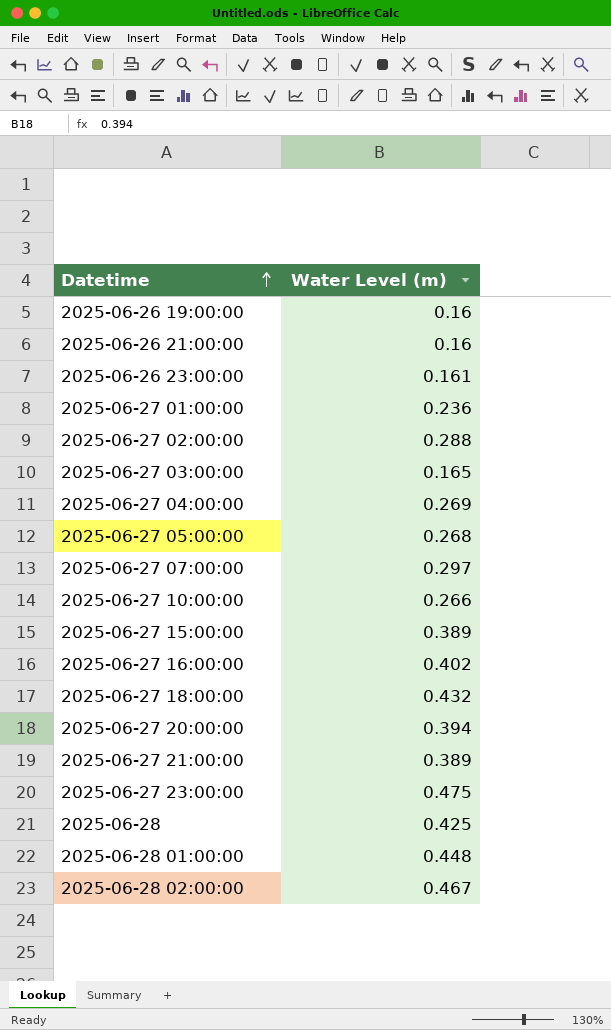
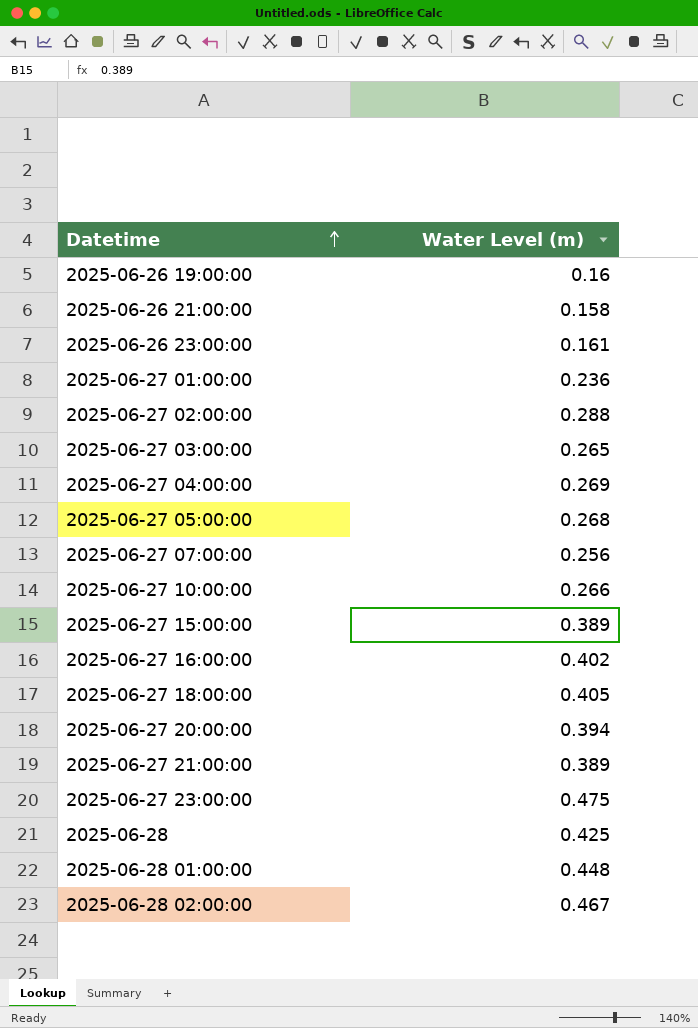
2025-06-26 21:00:00 | Water Level (m): 0.16 -> 0.158
2025-06-27 03:00:00 | Water Level (m): 0.165 -> 0.265
2025-06-27 07:00:00 | Water Level (m): 0.297 -> 0.256
2025-06-27 18:00:00 | Water Level (m): 0.432 -> 0.405

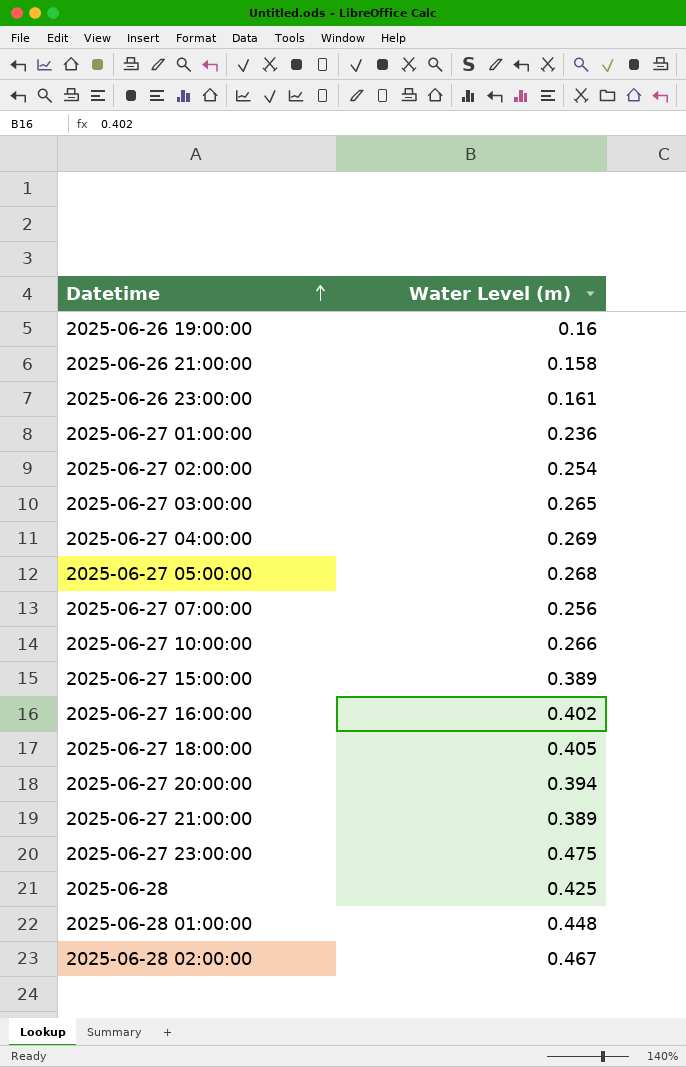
2025-06-27 02:00:00 | Water Level (m): 0.288 -> 0.254

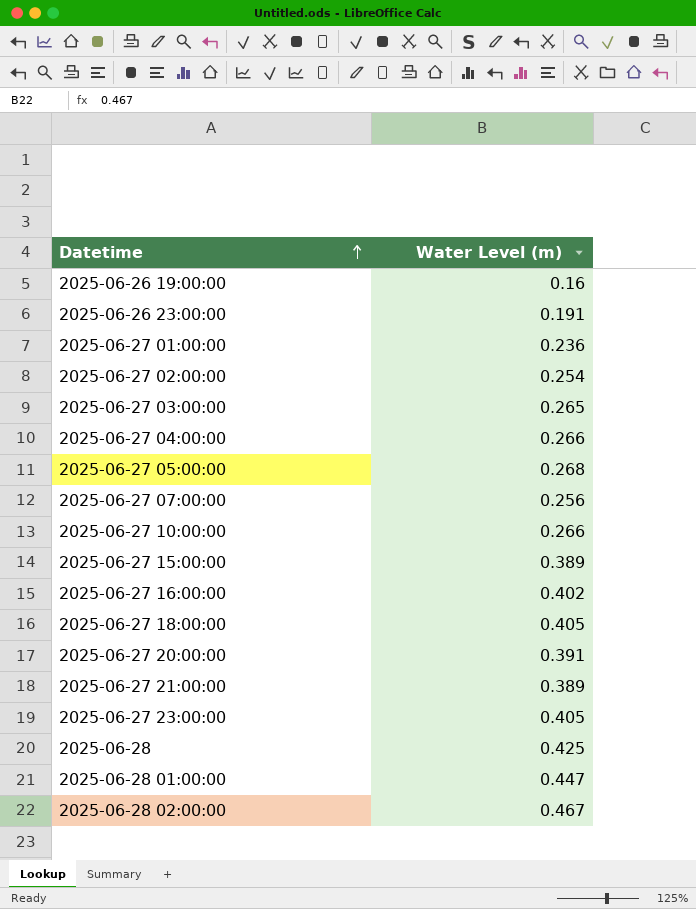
row 2025-06-26 21:00:00: 0.158 -> none
2025-06-26 23:00:00 | Water Level (m): 0.161 -> 0.191
2025-06-27 04:00:00 | Water Level (m): 0.269 -> 0.266
2025-06-27 20:00:00 | Water Level (m): 0.394 -> 0.391
2025-06-27 23:00:00 | Water Level (m): 0.475 -> 0.405
2025-06-28 01:00:00 | Water Level (m): 0.448 -> 0.447

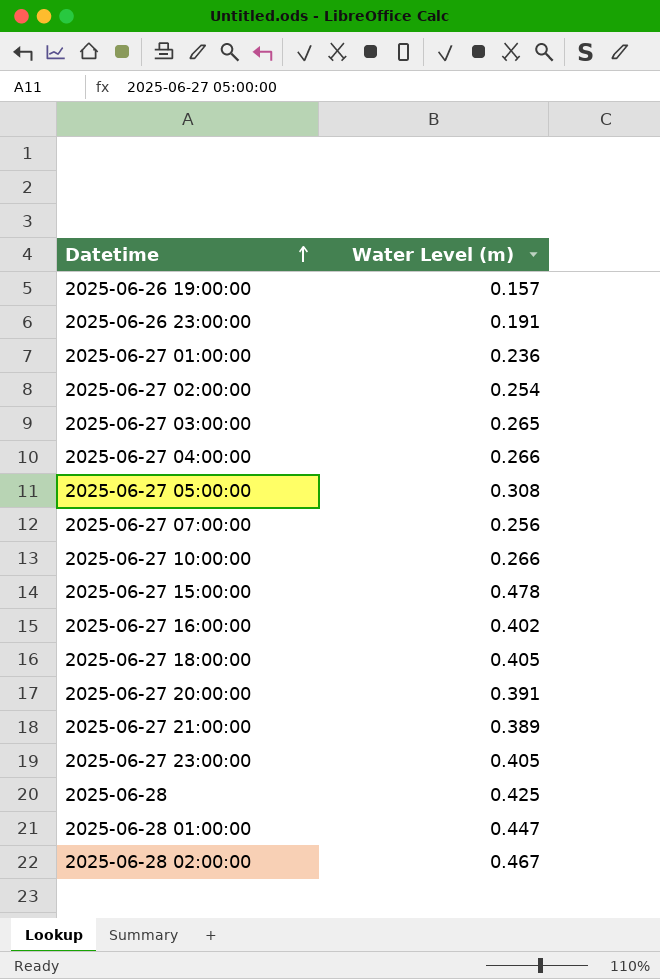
2025-06-26 19:00:00 | Water Level (m): 0.16 -> 0.157
2025-06-27 05:00:00 | Water Level (m): 0.268 -> 0.308
2025-06-27 15:00:00 | Water Level (m): 0.389 -> 0.478

